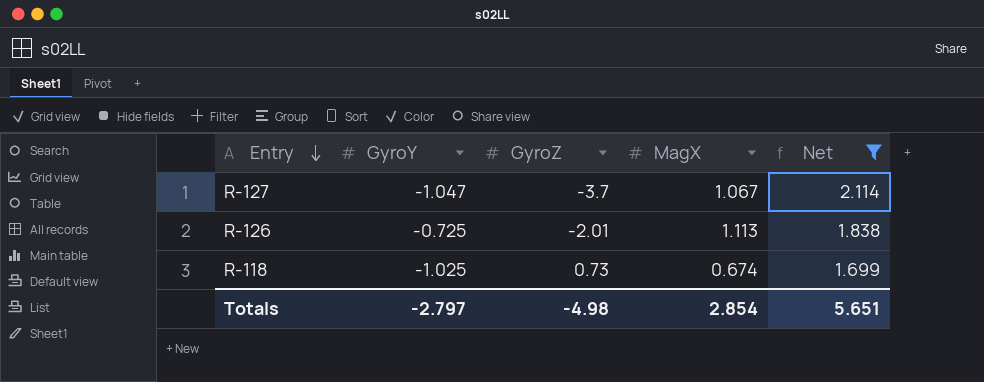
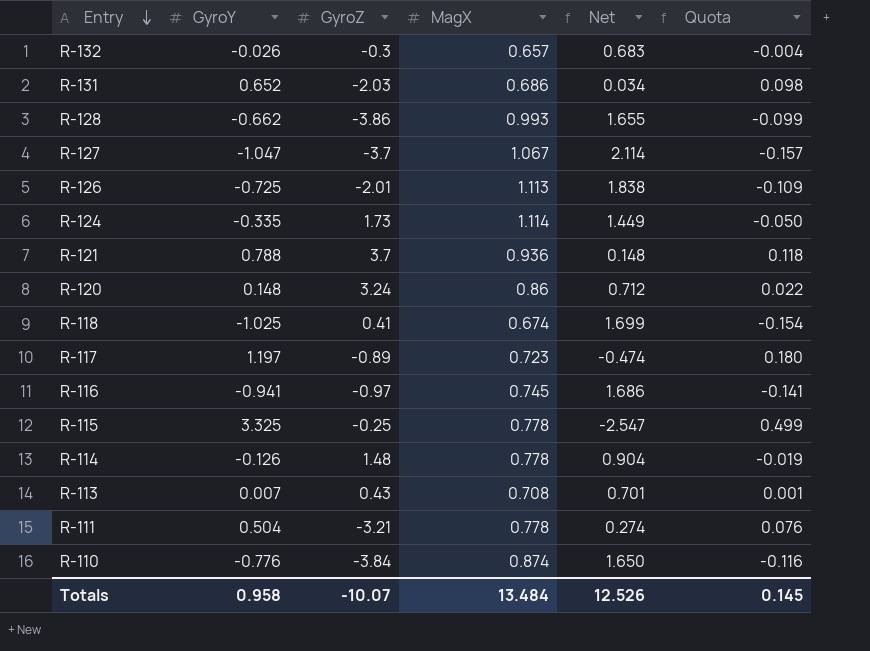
filter: Net >= 1.699 -> none
column Quota | formula: none -> [GyroY] * 0.15
R-118 | GyroZ: 0.73 -> 0.41
Totals | GyroY: -2.797 -> 0.958
Totals | GyroZ: -4.98 -> -10.07
Totals | MagX: 2.854 -> 13.484
Totals | Net: 5.651 -> 12.526

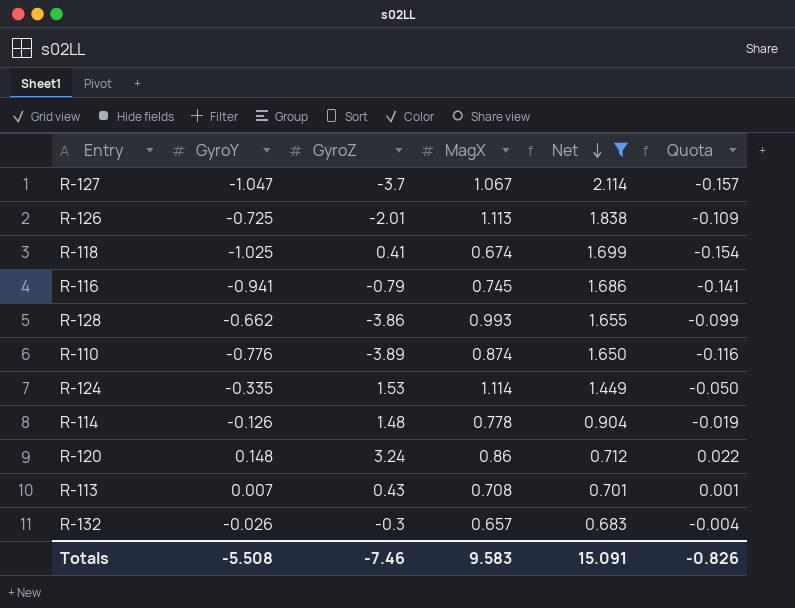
filter: none -> Net >= 0.683
row order: Entry descending -> Net descending
R-116 | GyroZ: -0.97 -> -0.79
R-110 | GyroZ: -3.84 -> -3.89
R-124 | GyroZ: 1.73 -> 1.53
Totals | GyroY: 0.958 -> -5.508
Totals | GyroZ: -10.07 -> -7.46
Totals | MagX: 13.484 -> 9.583
Totals | Net: 12.526 -> 15.091
Totals | Quota: 0.145 -> -0.826

